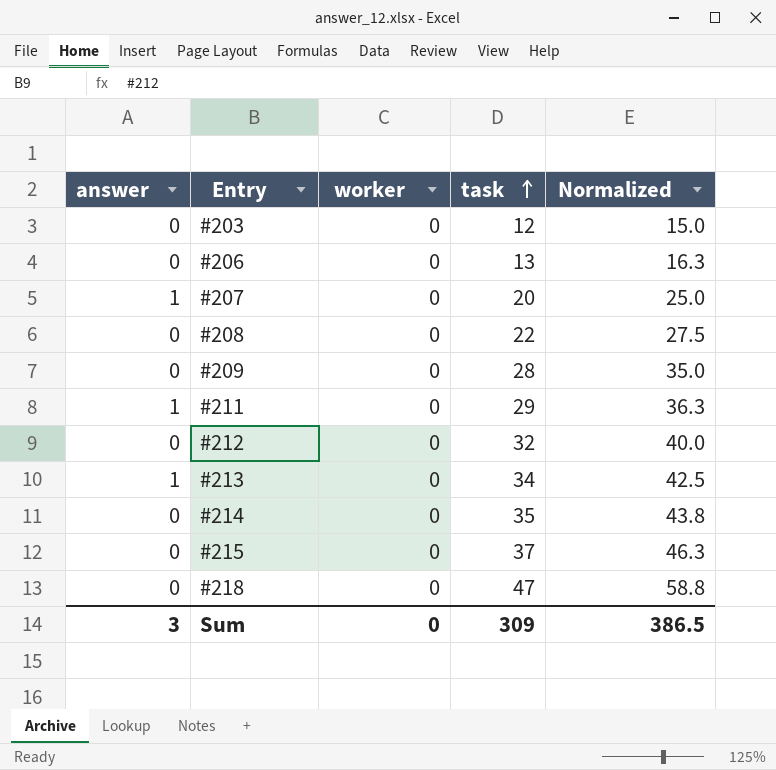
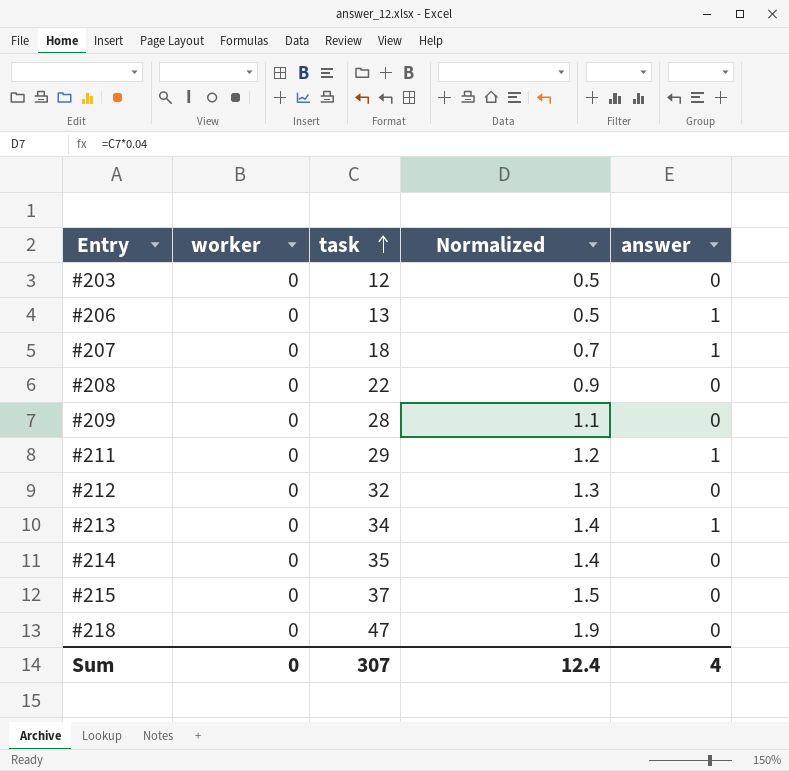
column Normalized | formula: [task] * 1.25 -> [task] * 0.04
column answer | position: 1 -> 5
#206 | answer: 0 -> 1
#207 | task: 20 -> 18
Sum | task: 309 -> 307
Sum | Normalized: 386.5 -> 12.4
Sum | answer: 3 -> 4

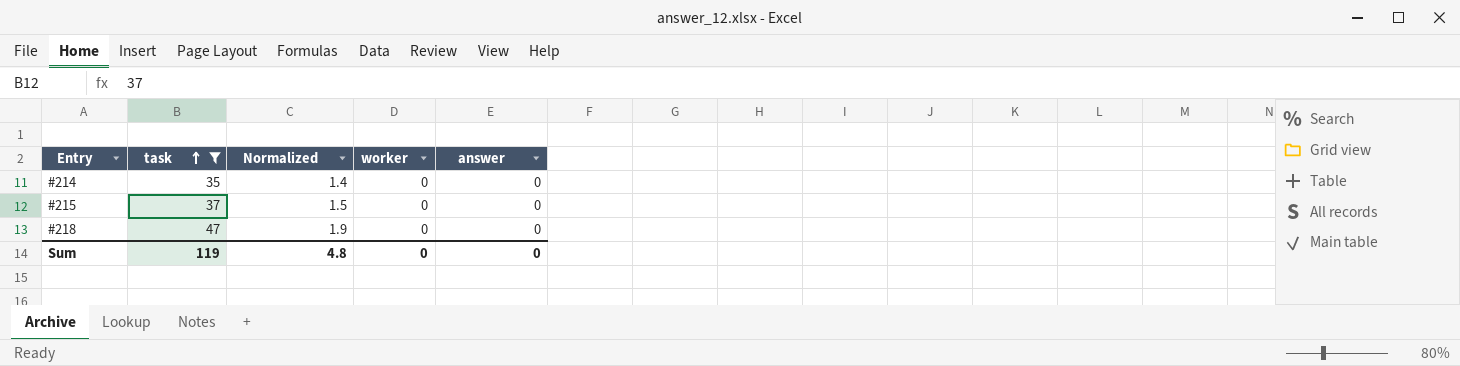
filter: none -> task >= 35
column worker | position: 2 -> 4
Sum | task: 307 -> 119
Sum | Normalized: 12.4 -> 4.8
Sum | answer: 4 -> 0

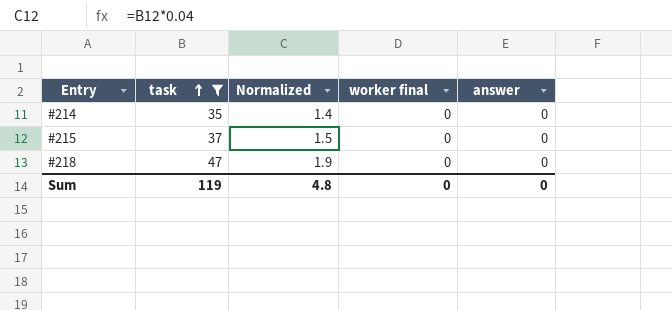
column name: worker -> worker final

